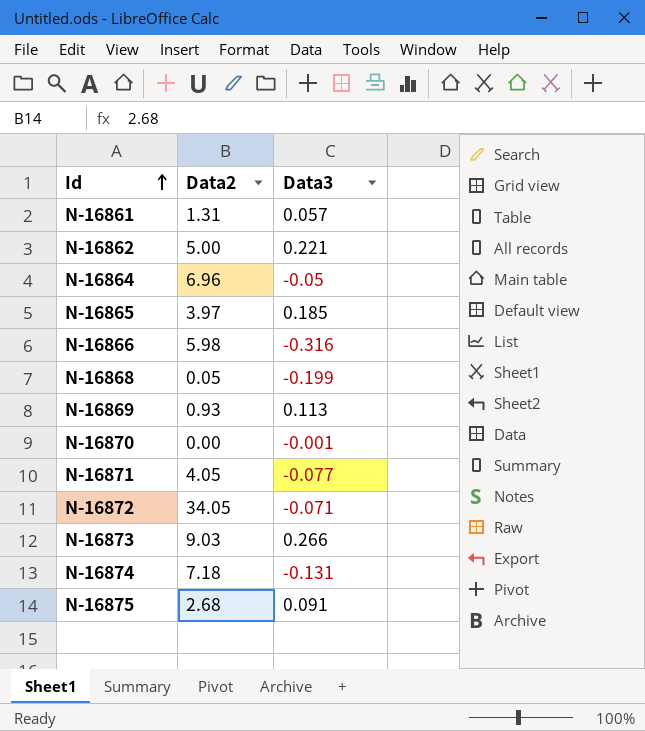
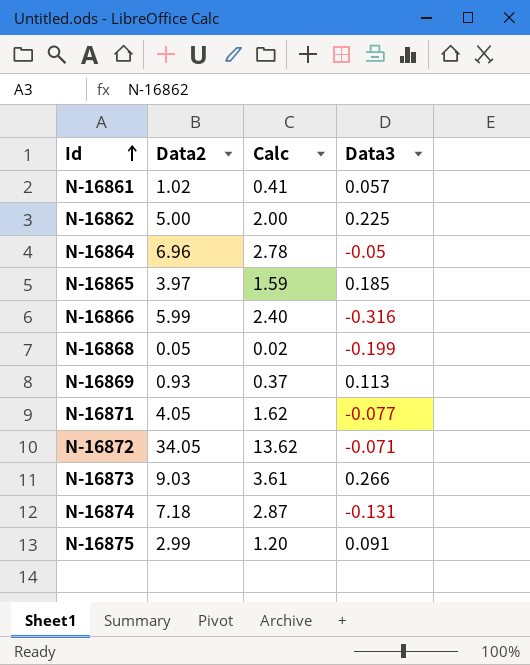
column Calc | formula: none -> [Data2] * 0.4
row N-16870: 0.00 | -0.001 -> none
N-16861 | Data2: 1.31 -> 1.02
N-16862 | Data3: 0.221 -> 0.225
N-16866 | Data2: 5.98 -> 5.99
N-16875 | Data2: 2.68 -> 2.99

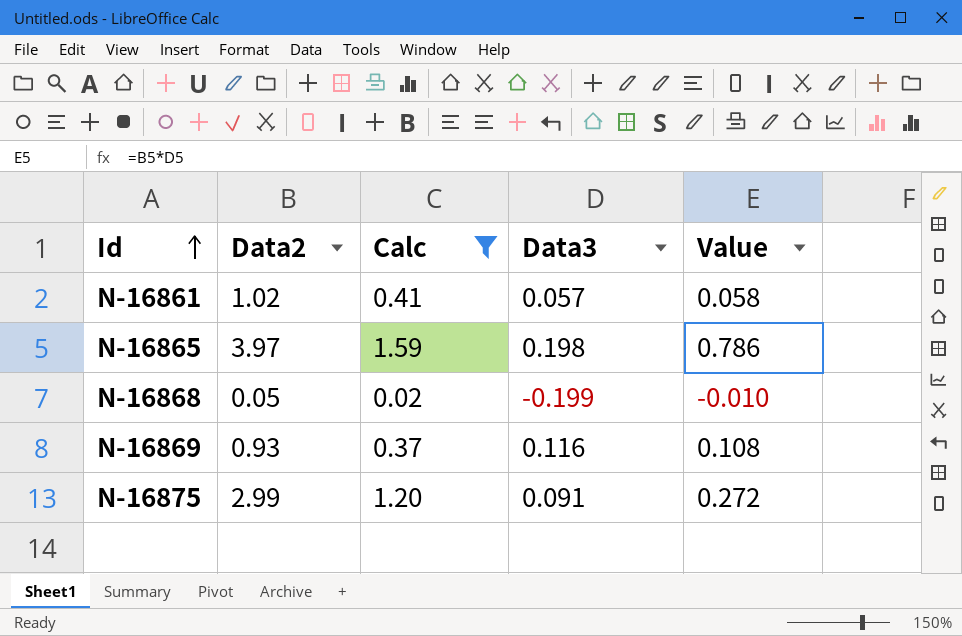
filter: none -> Calc <= 1.59
column Value | formula: none -> [Data2] * [Data3]
N-16865 | Data3: 0.185 -> 0.198
N-16869 | Data3: 0.113 -> 0.116

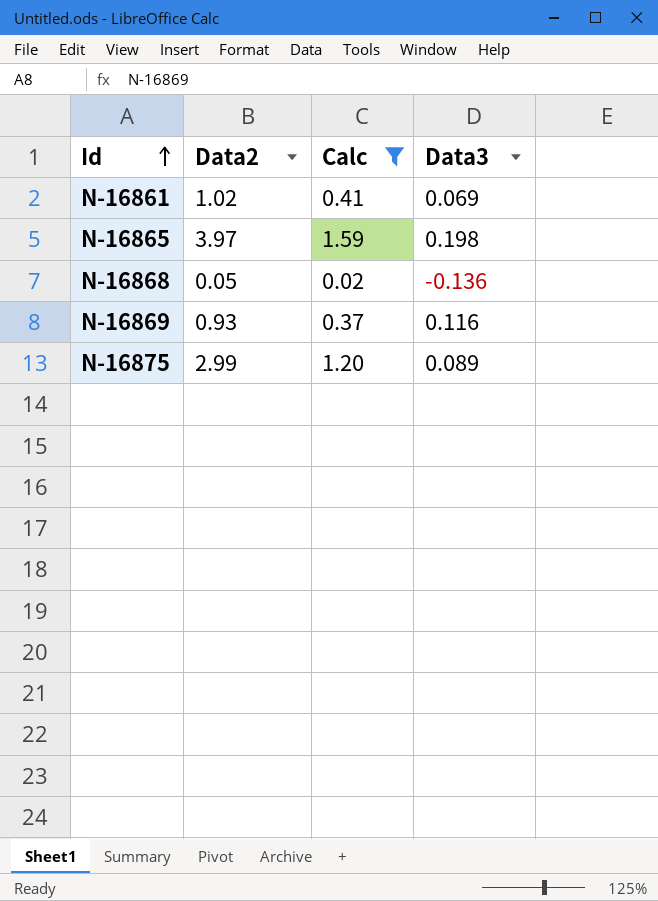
column Value | formula: [Data2] * [Data3] -> none
N-16861 | Data3: 0.057 -> 0.069
N-16868 | Data3: -0.199 -> -0.136
N-16875 | Data3: 0.091 -> 0.089

